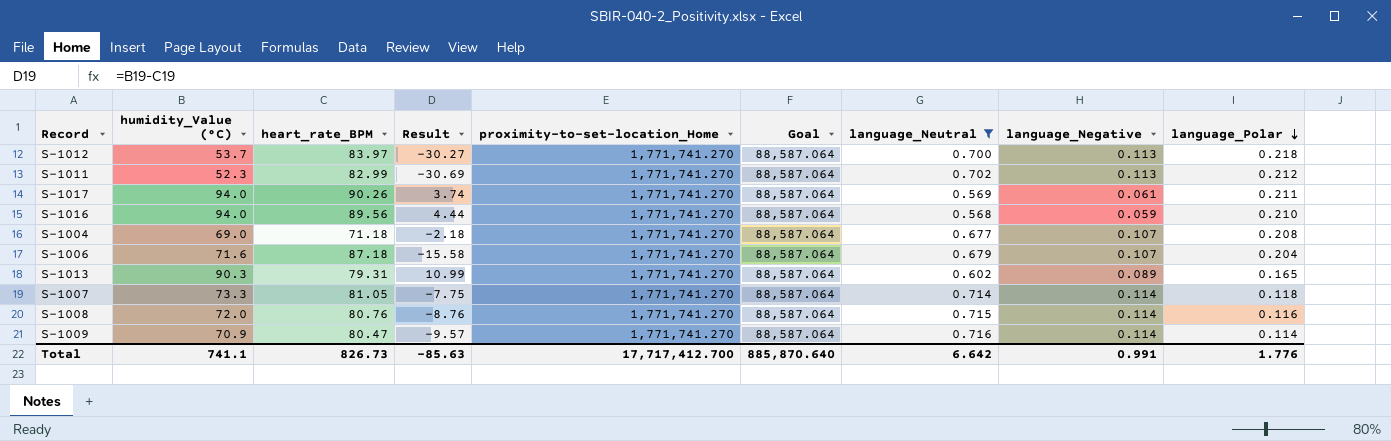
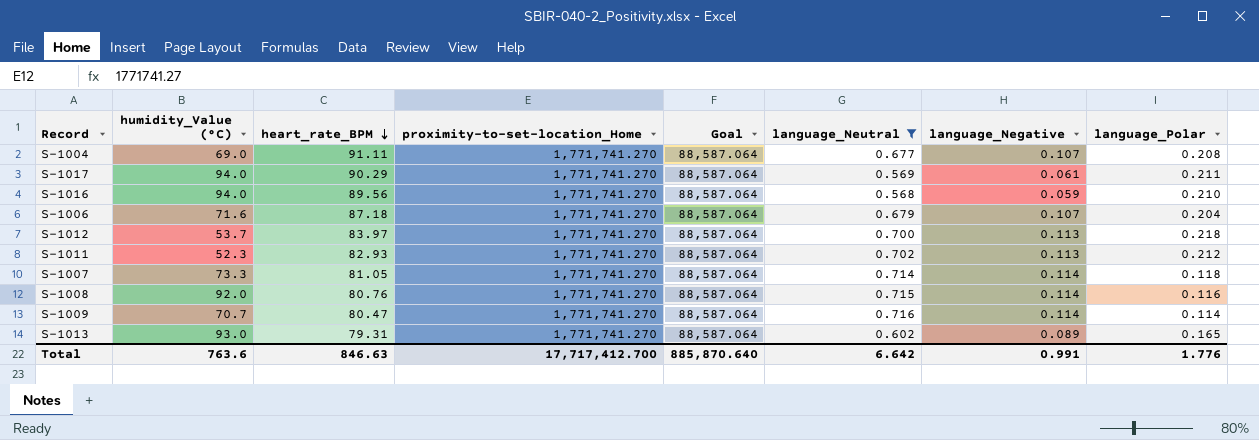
row order: language_Polar descending -> heart_rate_BPM descending
column Result | formula: [humidity_Value (°C)] - [heart_rate_BPM] -> none
S-1004 | heart_rate_BPM: 71.18 -> 91.11
S-1017 | heart_rate_BPM: 90.26 -> 90.29
S-1011 | heart_rate_BPM: 82.99 -> 82.93
S-1008 | humidity_Value (°C): 72.0 -> 92.0
S-1009 | humidity_Value (°C): 70.9 -> 70.7
S-1013 | humidity_Value (°C): 90.3 -> 93.0
Total | humidity_Value (°C): 741.1 -> 763.6
Total | heart_rate_BPM: 826.73 -> 846.63

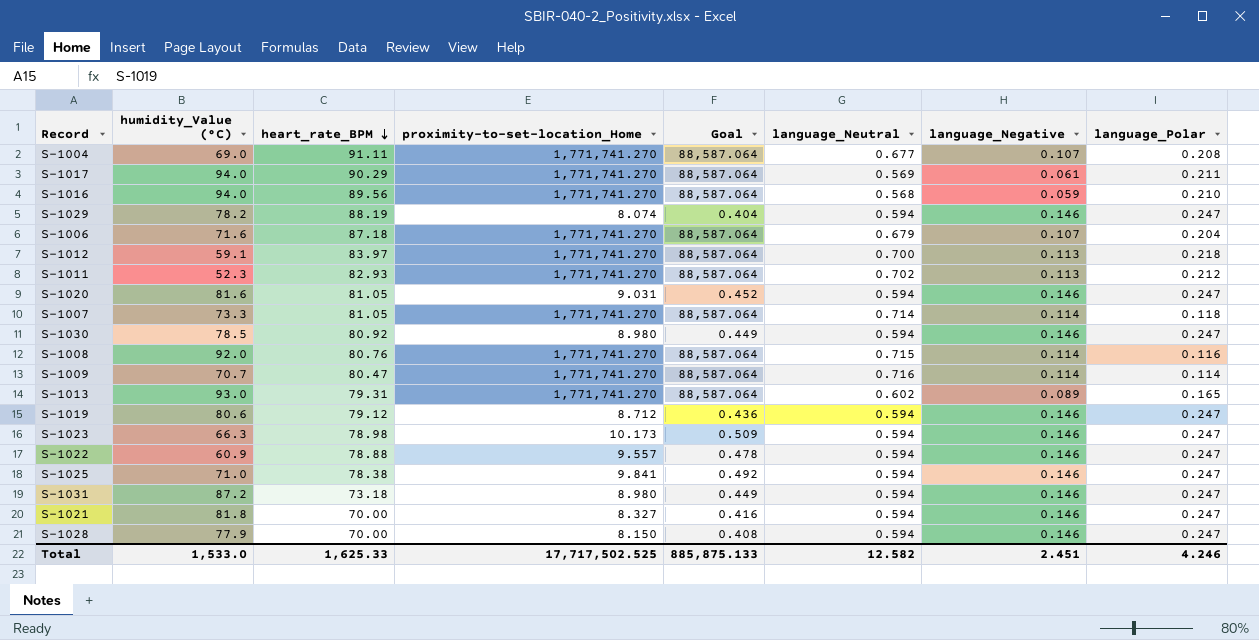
filter: language_Neutral != 0.594 -> none
S-1012 | humidity_Value (°C): 53.7 -> 59.1
Total | humidity_Value (°C): 763.6 -> 1,533.0
Total | heart_rate_BPM: 846.63 -> 1,625.33
Total | proximity-to-set-location_Home: 17,717,412.700 -> 17,717,502.525
Total | Goal: 885,870.640 -> 885,875.133
Total | language_Neutral: 6.642 -> 12.582
Total | language_Negative: 0.991 -> 2.451
Total | language_Polar: 1.776 -> 4.246

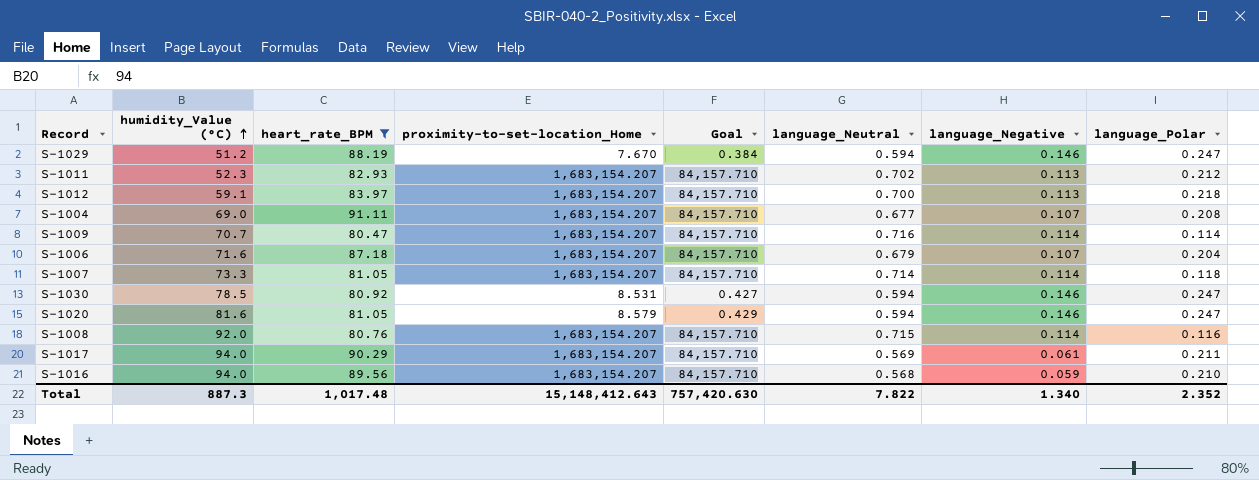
filter: none -> heart_rate_BPM >= 80.47
row order: heart_rate_BPM descending -> humidity_Value (°C) ascending
S-1029 | humidity_Value (°C): 78.2 -> 51.2
S-1029 | proximity-to-set-location_Home: 8.074 -> 7.670
S-1029 | Goal: 0.404 -> 0.384
S-1011 | proximity-to-set-location_Home: 1,771,741.270 -> 1,683,154.207
S-1011 | Goal: 88,587.064 -> 84,157.710
S-1012 | proximity-to-set-location_Home: 1,771,741.270 -> 1,683,154.207
S-1012 | Goal: 88,587.064 -> 84,157.710
S-1004 | proximity-to-set-location_Home: 1,771,741.270 -> 1,683,154.207
S-1004 | Goal: 88,587.064 -> 84,157.710
S-1009 | proximity-to-set-location_Home: 1,771,741.270 -> 1,683,154.207
S-1009 | Goal: 88,587.064 -> 84,157.710
S-1006 | proximity-to-set-location_Home: 1,771,741.270 -> 1,683,154.207
S-1006 | Goal: 88,587.064 -> 84,157.710
S-1007 | proximity-to-set-location_Home: 1,771,741.270 -> 1,683,154.207
S-1007 | Goal: 88,587.064 -> 84,157.710
S-1030 | proximity-to-set-location_Home: 8.980 -> 8.531
S-1030 | Goal: 0.449 -> 0.427
S-1020 | proximity-to-set-location_Home: 9.031 -> 8.579
S-1020 | Goal: 0.452 -> 0.429
S-1008 | proximity-to-set-location_Home: 1,771,741.270 -> 1,683,154.207
S-1008 | Goal: 88,587.064 -> 84,157.710
S-1017 | proximity-to-set-location_Home: 1,771,741.270 -> 1,683,154.207
S-1017 | Goal: 88,587.064 -> 84,157.710
S-1016 | proximity-to-set-location_Home: 1,771,741.270 -> 1,683,154.207
S-1016 | Goal: 88,587.064 -> 84,157.710
Total | humidity_Value (°C): 1,533.0 -> 887.3
Total | heart_rate_BPM: 1,625.33 -> 1,017.48
Total | proximity-to-set-location_Home: 17,717,502.525 -> 15,148,412.643
Total | Goal: 885,875.133 -> 757,420.630
Total | language_Neutral: 12.582 -> 7.822
Total | language_Negative: 2.451 -> 1.340
Total | language_Polar: 4.246 -> 2.352

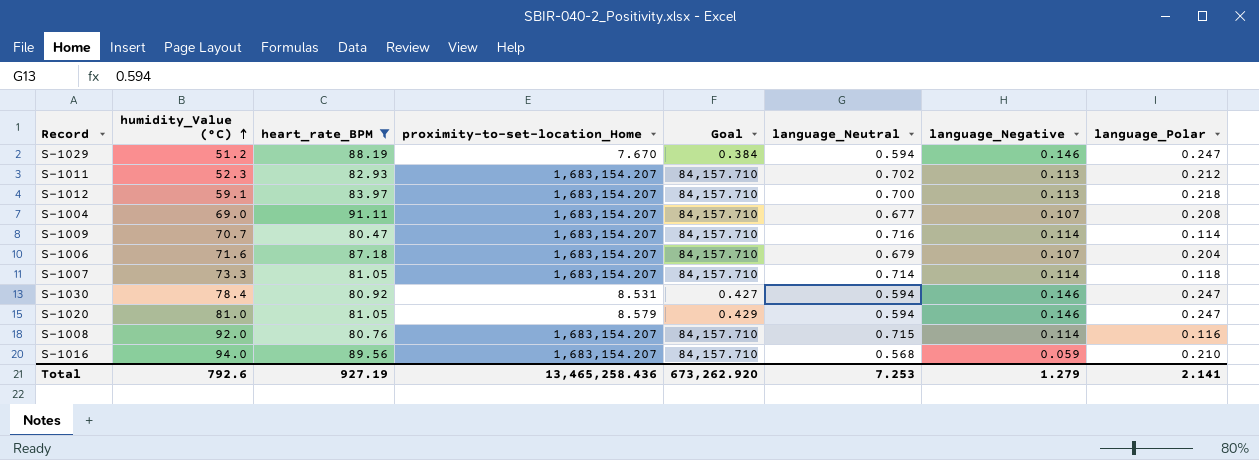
row S-1017: 94.0 | 90.29 | 1,683,154.207 | 84,157.710 | 0.569 | 0.061 | 0.211 -> none
S-1030 | humidity_Value (°C): 78.5 -> 78.4
S-1020 | humidity_Value (°C): 81.6 -> 81.0
Total | humidity_Value (°C): 887.3 -> 792.6
Total | heart_rate_BPM: 1,017.48 -> 927.19
Total | proximity-to-set-location_Home: 15,148,412.643 -> 13,465,258.436
Total | Goal: 757,420.630 -> 673,262.920
Total | language_Neutral: 7.822 -> 7.253
Total | language_Negative: 1.340 -> 1.279
Total | language_Polar: 2.352 -> 2.141

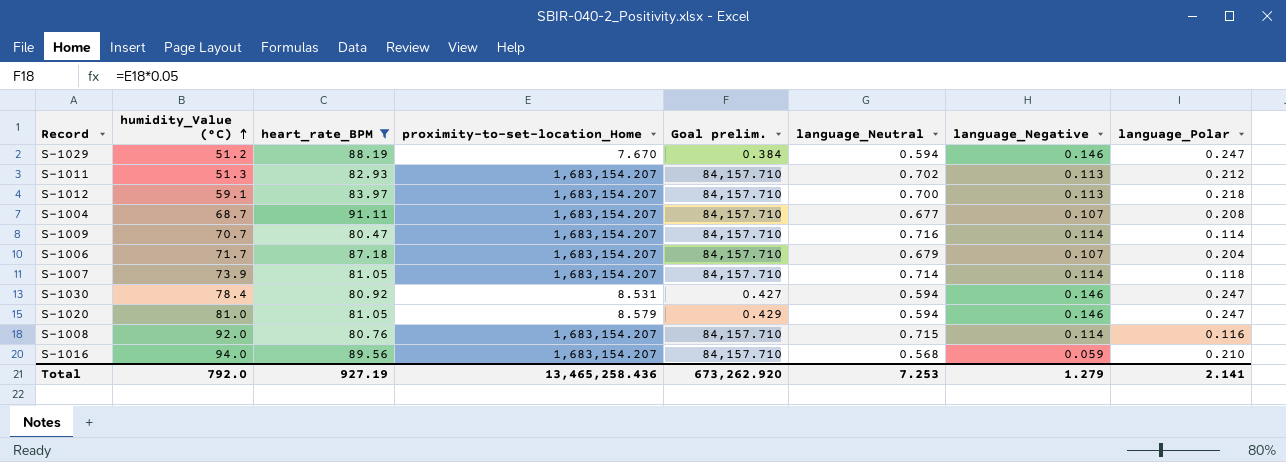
column name: Goal -> Goal prelim.
S-1011 | humidity_Value (°C): 52.3 -> 51.3
S-1004 | humidity_Value (°C): 69.0 -> 68.7
S-1006 | humidity_Value (°C): 71.6 -> 71.7
S-1007 | humidity_Value (°C): 73.3 -> 73.9
Total | humidity_Value (°C): 792.6 -> 792.0

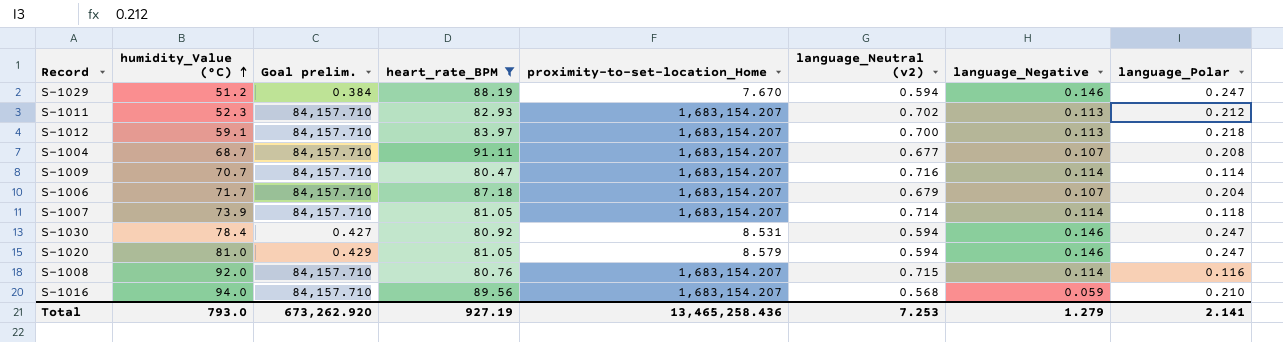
column Goal prelim. | position: 5 -> 3
column name: language_Neutral -> language_Neutral (v2)
S-1011 | humidity_Value (°C): 51.3 -> 52.3
Total | humidity_Value (°C): 792.0 -> 793.0

